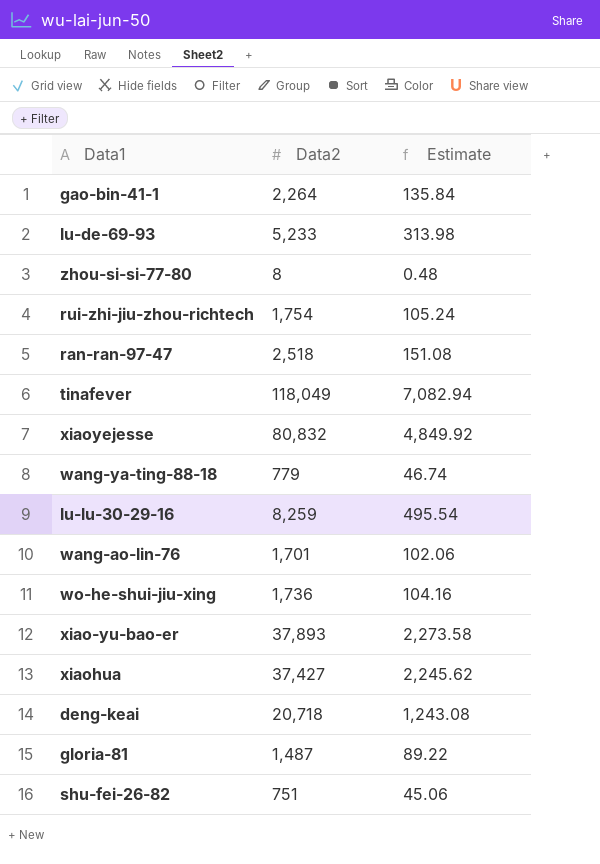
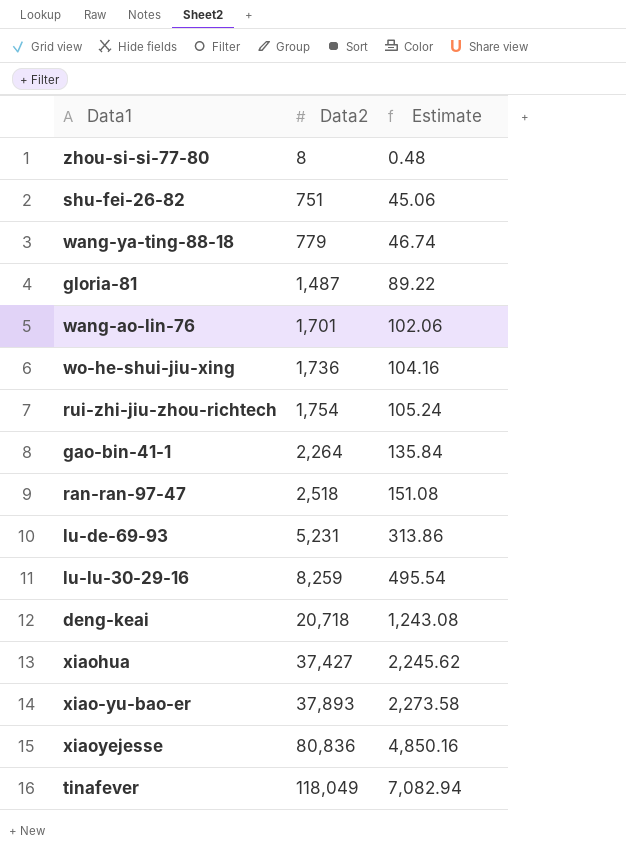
row order: none -> Data2 ascending
lu-de-69-93 | Data2: 5,233 -> 5,231
lu-de-69-93 | Estimate: 313.98 -> 313.86
xiaoyejesse | Data2: 80,832 -> 80,836
xiaoyejesse | Estimate: 4,849.92 -> 4,850.16

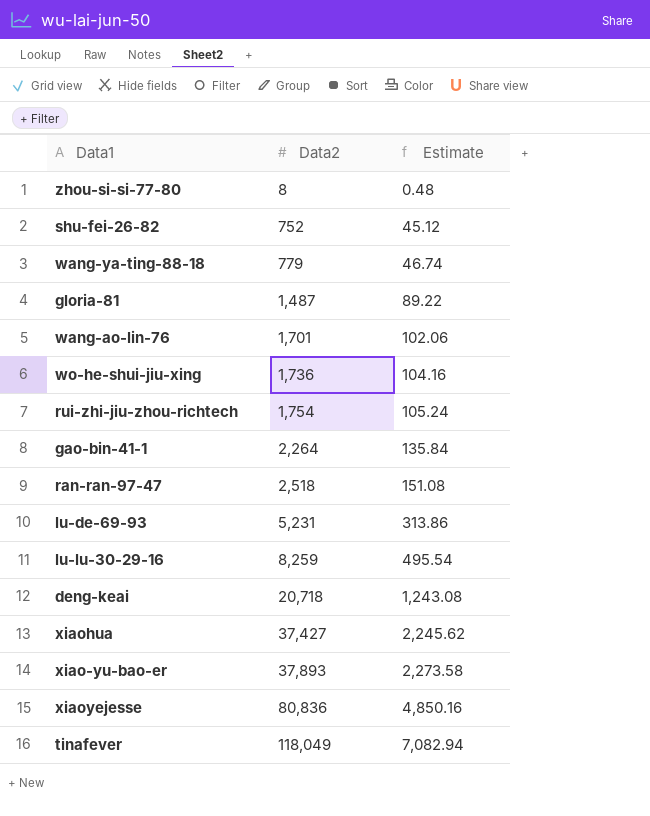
shu-fei-26-82 | Data2: 751 -> 752
shu-fei-26-82 | Estimate: 45.06 -> 45.12

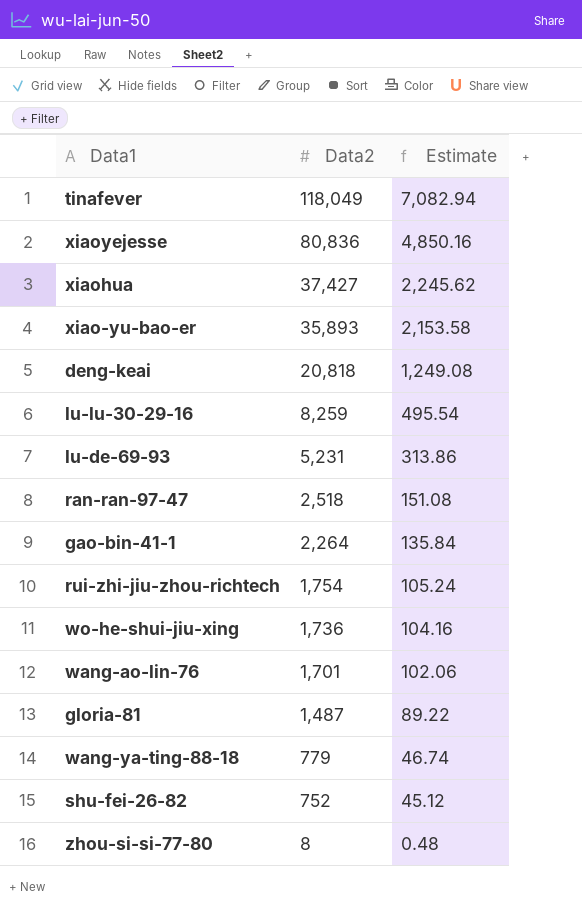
row order: Data2 ascending -> Data2 descending
xiao-yu-bao-er | Data2: 37,893 -> 35,893
xiao-yu-bao-er | Estimate: 2,273.58 -> 2,153.58
deng-keai | Data2: 20,718 -> 20,818
deng-keai | Estimate: 1,243.08 -> 1,249.08

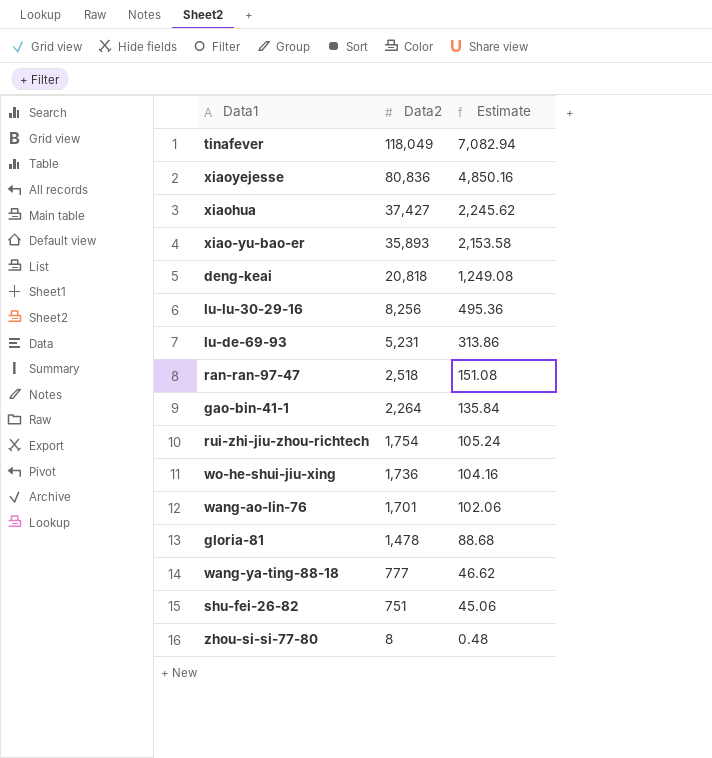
lu-lu-30-29-16 | Data2: 8,259 -> 8,256
lu-lu-30-29-16 | Estimate: 495.54 -> 495.36
gloria-81 | Data2: 1,487 -> 1,478
gloria-81 | Estimate: 89.22 -> 88.68
wang-ya-ting-88-18 | Data2: 779 -> 777
wang-ya-ting-88-18 | Estimate: 46.74 -> 46.62
shu-fei-26-82 | Data2: 752 -> 751
shu-fei-26-82 | Estimate: 45.12 -> 45.06

